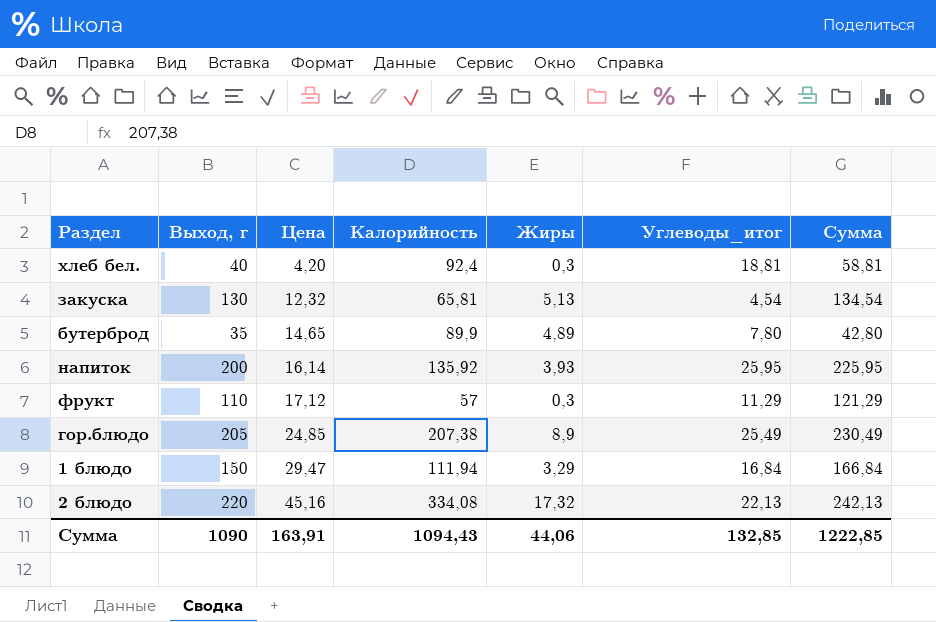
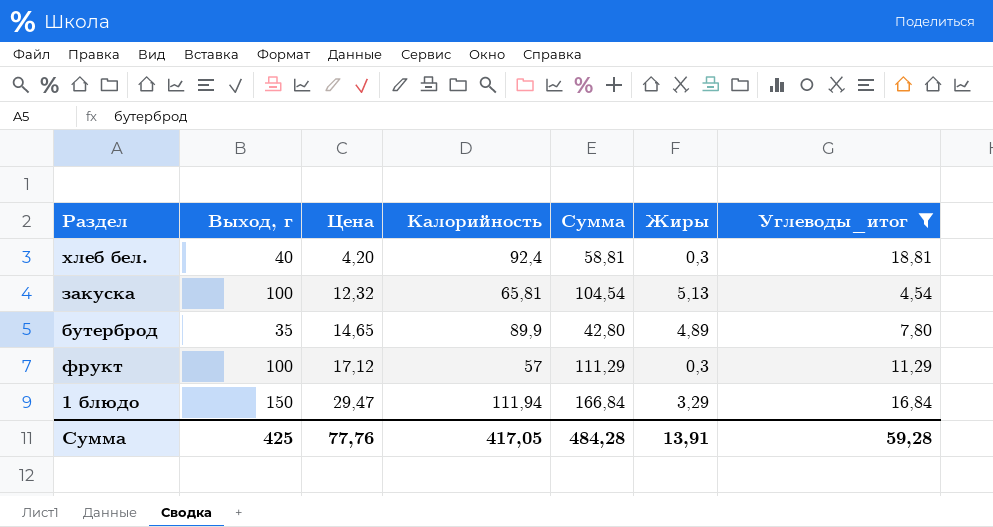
filter: none -> Углеводы_итог <= 18,81
column Сумма | position: 7 -> 5
закуска | Выход, г: 130 -> 100
закуска | Сумма: 134,54 -> 104,54
фрукт | Выход, г: 110 -> 100
фрукт | Сумма: 121,29 -> 111,29
Сумма | Выход, г: 1090 -> 425
Сумма | Цена: 163,91 -> 77,76
Сумма | Калорийность: 1094,43 -> 417,05
Сумма | Сумма: 1222,85 -> 484,28
Сумма | Жиры: 44,06 -> 13,91
Сумма | Углеводы_итог: 132,85 -> 59,28

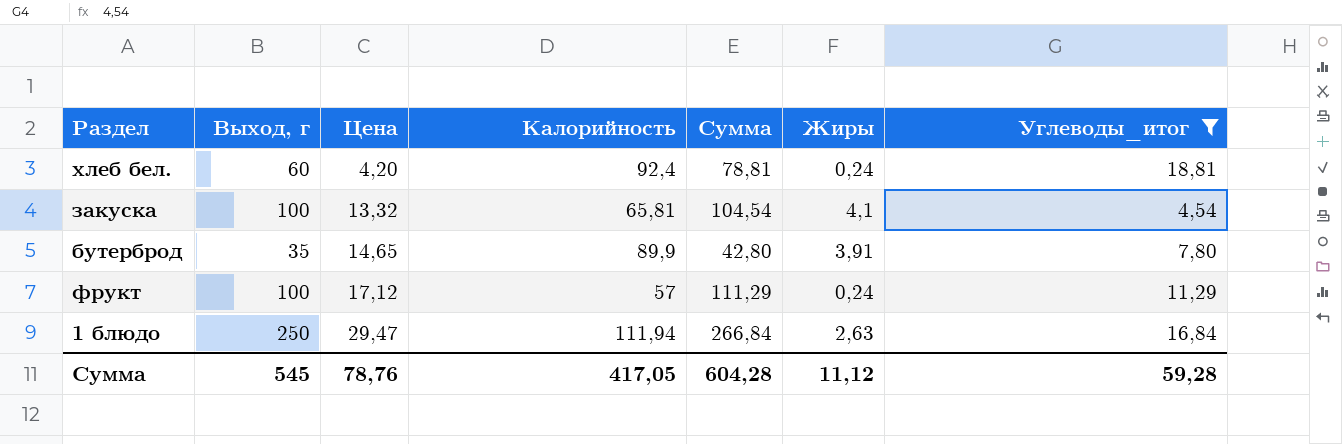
хлеб бел. | Выход, г: 40 -> 60
хлеб бел. | Сумма: 58,81 -> 78,81
хлеб бел. | Жиры: 0,3 -> 0,24
закуска | Цена: 12,32 -> 13,32
закуска | Жиры: 5,13 -> 4,1
бутерброд | Жиры: 4,89 -> 3,91
фрукт | Жиры: 0,3 -> 0,24
1 блюдо | Выход, г: 150 -> 250
1 блюдо | Сумма: 166,84 -> 266,84
1 блюдо | Жиры: 3,29 -> 2,63
Сумма | Выход, г: 425 -> 545
Сумма | Цена: 77,76 -> 78,76
Сумма | Сумма: 484,28 -> 604,28
Сумма | Жиры: 13,91 -> 11,12

